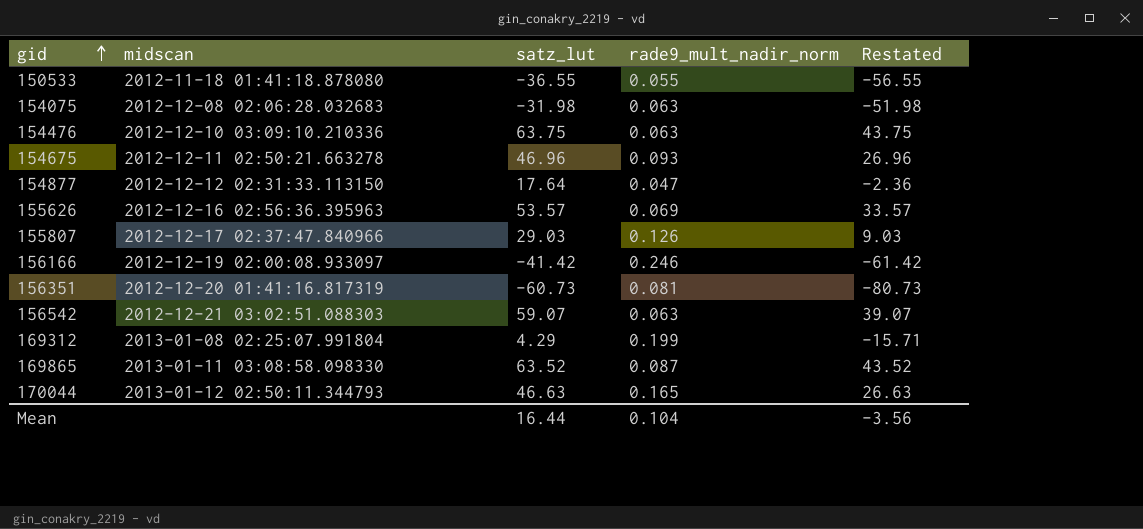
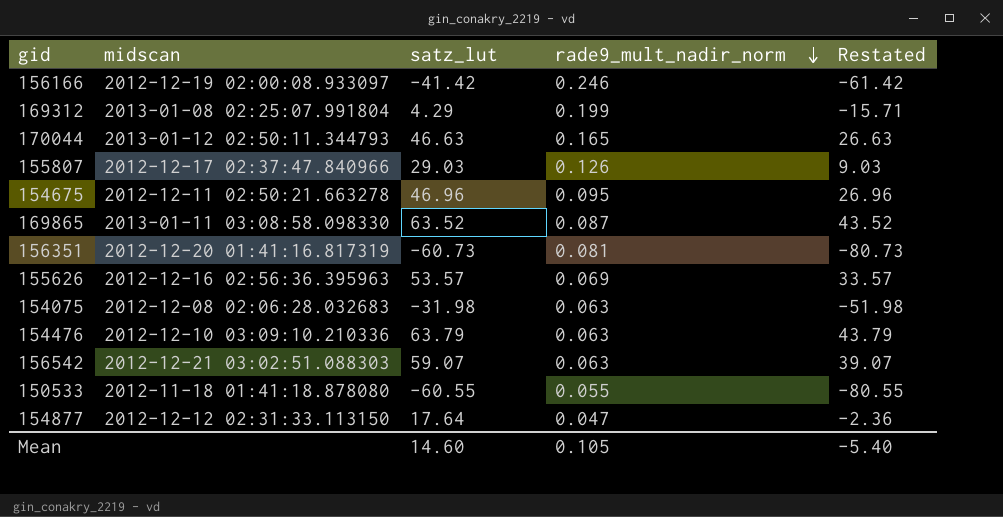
row order: gid ascending -> rade9_mult_nadir_norm descending
154675 | rade9_mult_nadir_norm: 0.093 -> 0.095
154476 | satz_lut: 63.75 -> 63.79
154476 | Restated: 43.75 -> 43.79
150533 | satz_lut: -36.55 -> -60.55
150533 | Restated: -56.55 -> -80.55
Mean | satz_lut: 16.44 -> 14.60
Mean | rade9_mult_nadir_norm: 0.104 -> 0.105
Mean | Restated: -3.56 -> -5.40

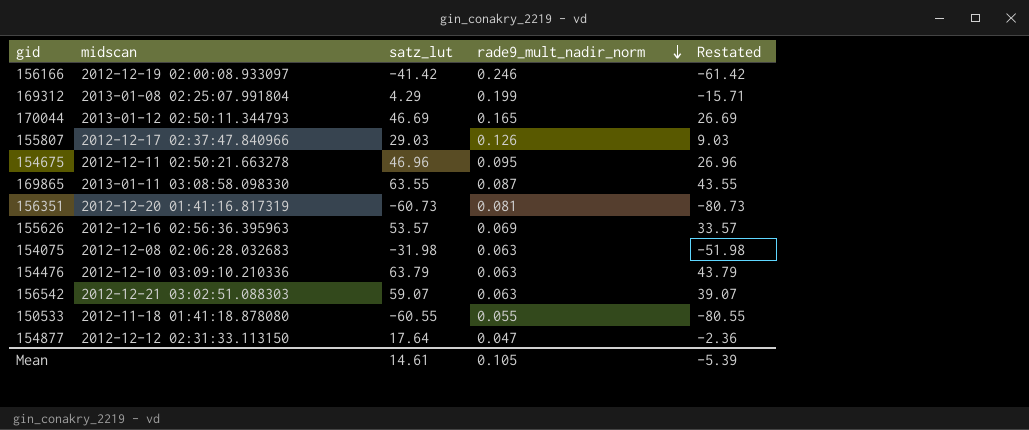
170044 | satz_lut: 46.63 -> 46.69
170044 | Restated: 26.63 -> 26.69
169865 | satz_lut: 63.52 -> 63.55
169865 | Restated: 43.52 -> 43.55
Mean | satz_lut: 14.60 -> 14.61
Mean | Restated: -5.40 -> -5.39

